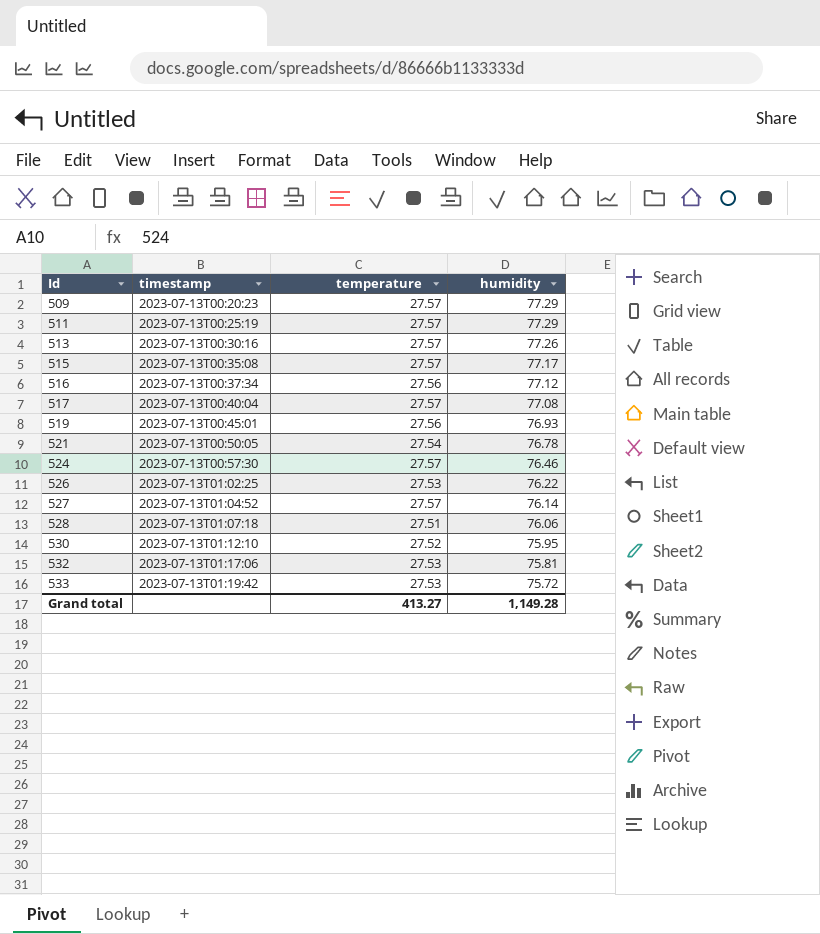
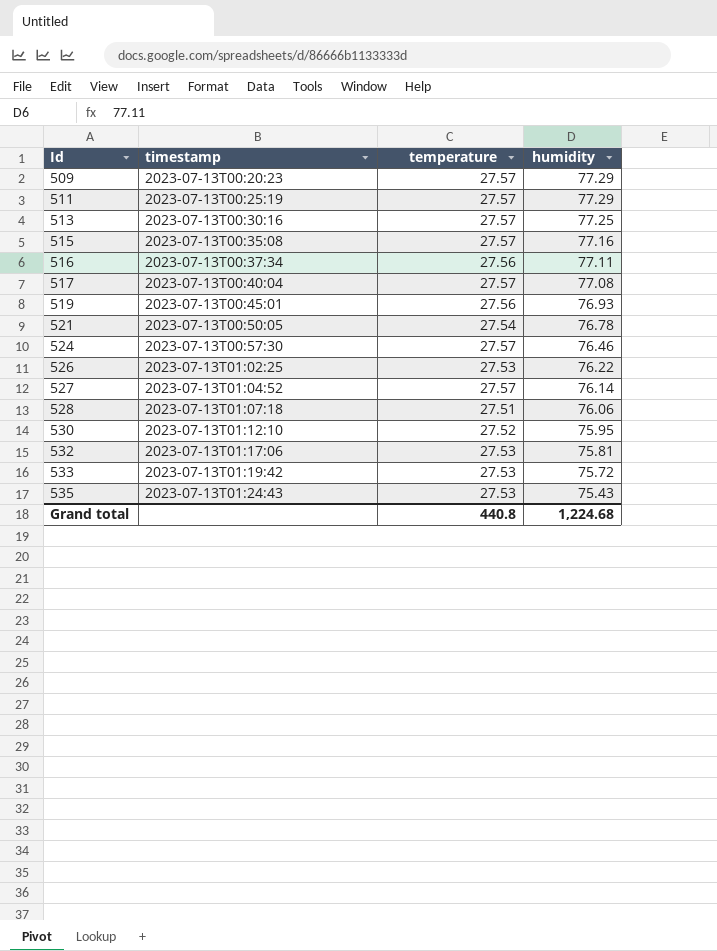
513 | humidity: 77.26 -> 77.25
515 | humidity: 77.17 -> 77.16
516 | humidity: 77.12 -> 77.11
row 535: none -> 2023-07-13T01:24:43 | 27.53 | 75.43
Grand total | temperature: 413.27 -> 440.8
Grand total | humidity: 1,149.28 -> 1,224.68

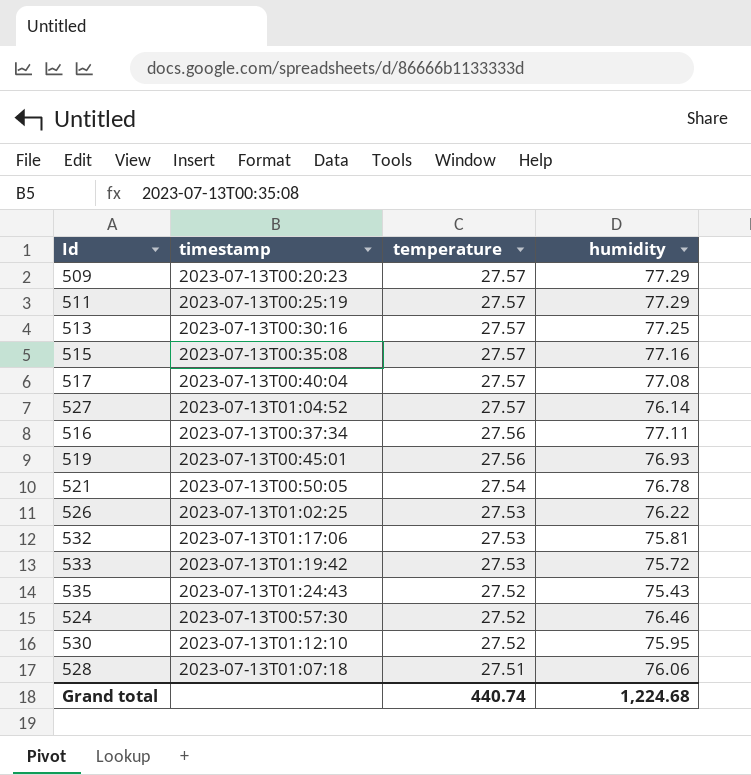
row order: Id ascending -> temperature descending
535 | temperature: 27.53 -> 27.52
524 | temperature: 27.57 -> 27.52
Grand total | temperature: 440.8 -> 440.74

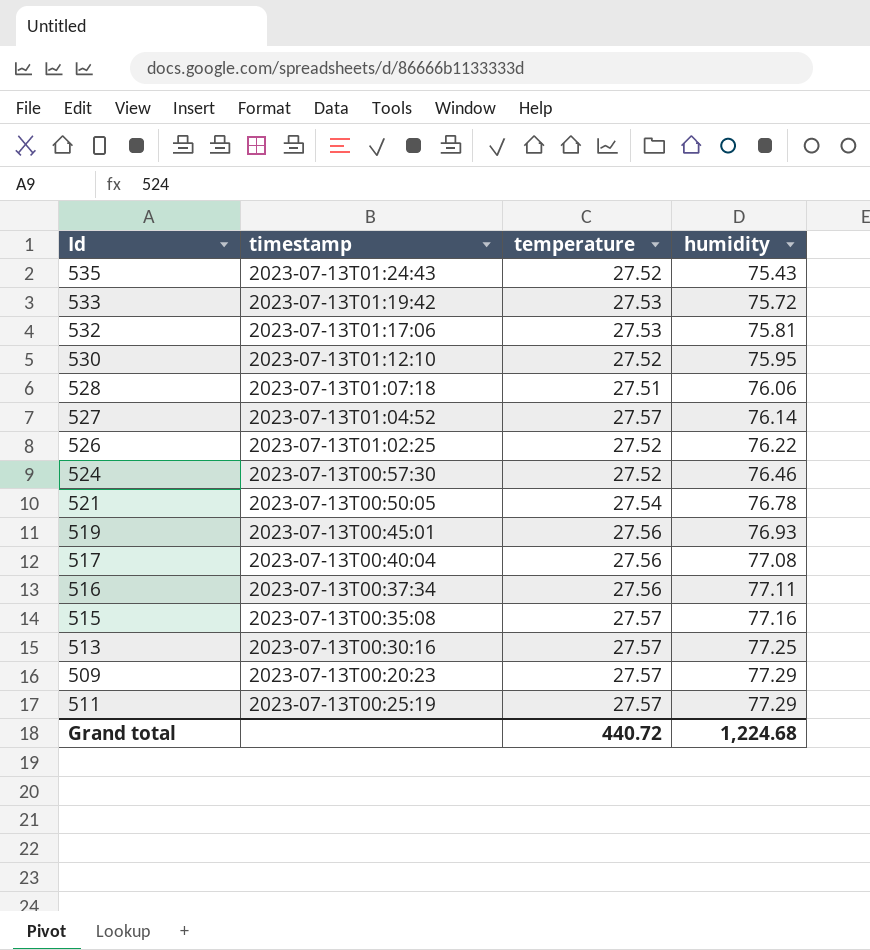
row order: temperature descending -> humidity ascending
526 | temperature: 27.53 -> 27.52
517 | temperature: 27.57 -> 27.56
Grand total | temperature: 440.74 -> 440.72

